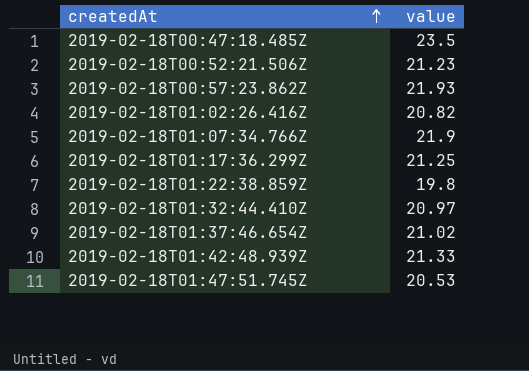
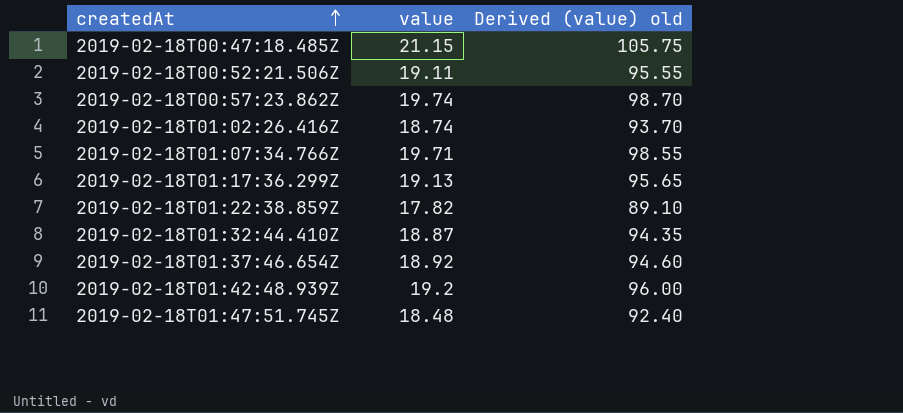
column Derived (value) old | formula: none -> [value] * 5
2019-02-18T00:47:18.485Z | value: 23.5 -> 21.15
2019-02-18T00:52:21.506Z | value: 21.23 -> 19.11
2019-02-18T00:57:23.862Z | value: 21.93 -> 19.74
2019-02-18T01:02:26.416Z | value: 20.82 -> 18.74
2019-02-18T01:07:34.766Z | value: 21.9 -> 19.71
2019-02-18T01:17:36.299Z | value: 21.25 -> 19.13
2019-02-18T01:22:38.859Z | value: 19.8 -> 17.82
2019-02-18T01:32:44.410Z | value: 20.97 -> 18.87
2019-02-18T01:37:46.654Z | value: 21.02 -> 18.92
2019-02-18T01:42:48.939Z | value: 21.33 -> 19.2
2019-02-18T01:47:51.745Z | value: 20.53 -> 18.48

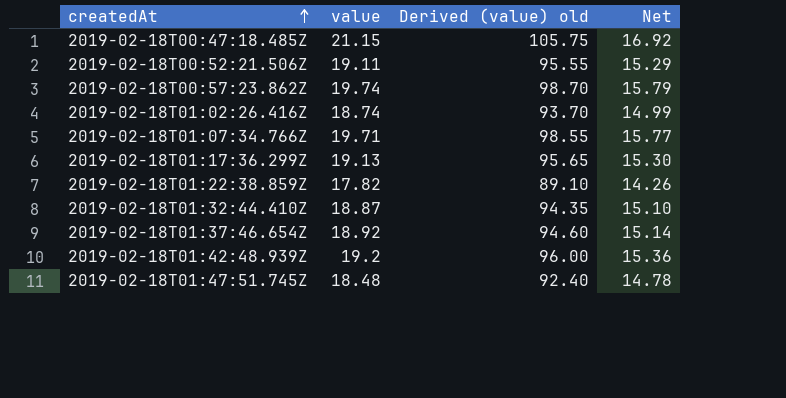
column Net | formula: none -> [value] * 0.8

